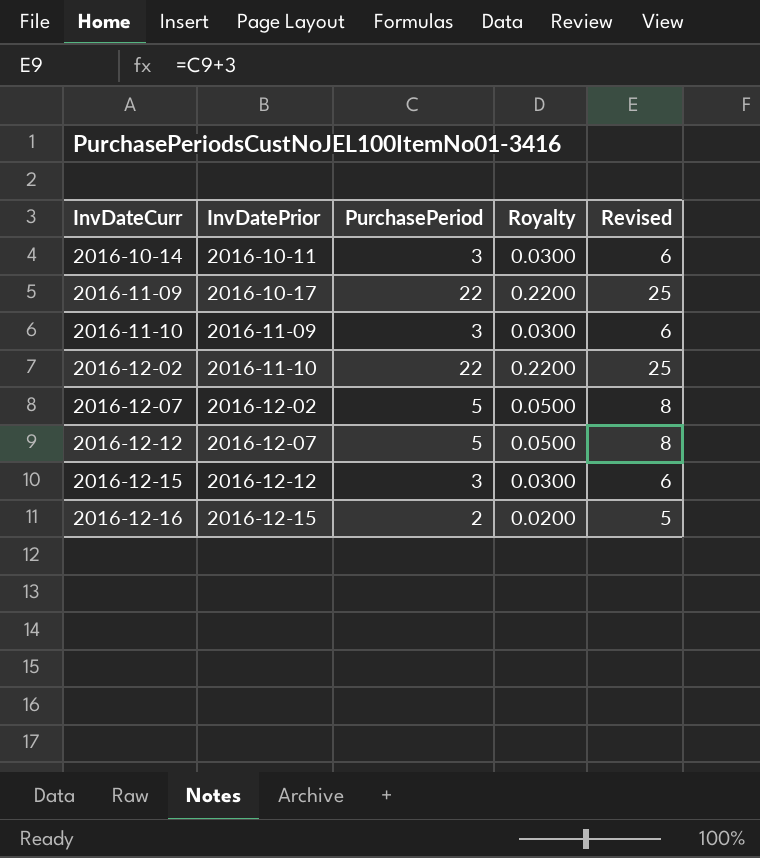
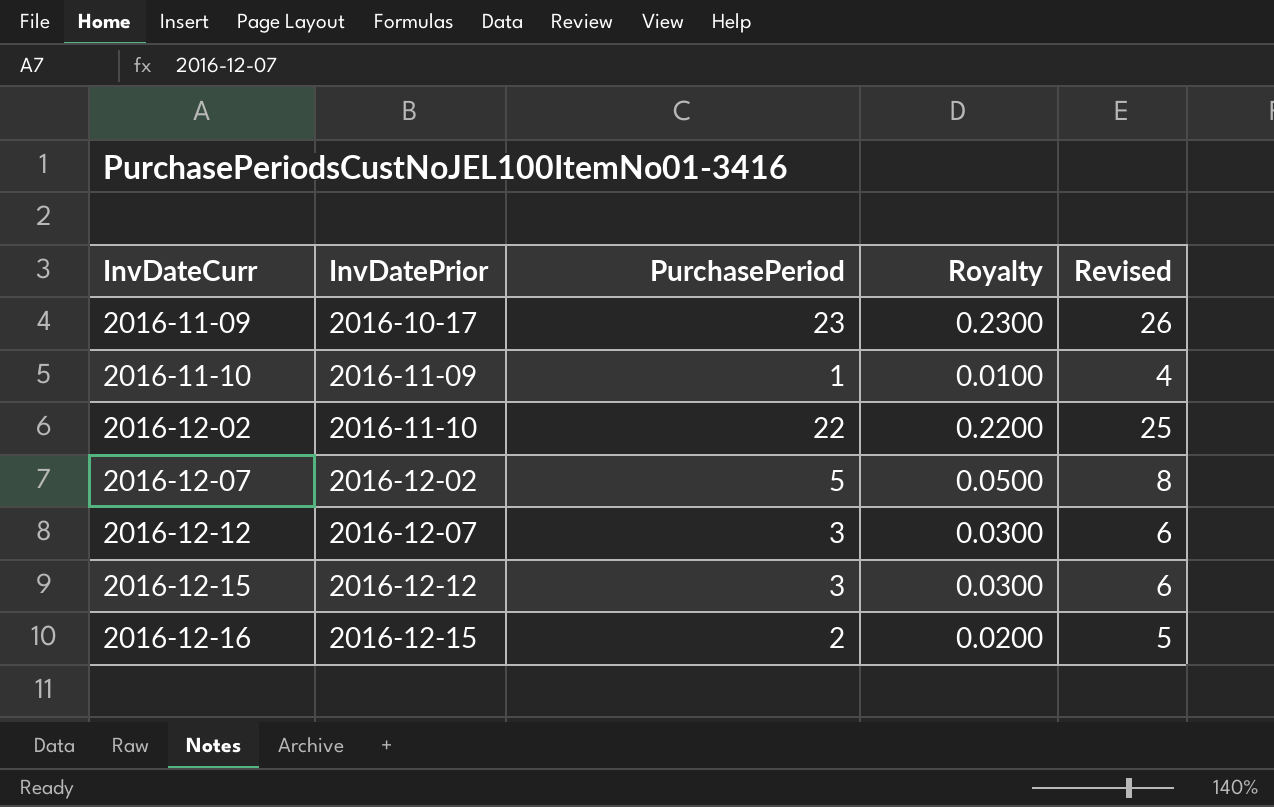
row 2016-10-14: 2016-10-11 | 3 | 0.0300 | 6 -> none
2016-11-09 | PurchasePeriod: 22 -> 23
2016-11-09 | Royalty: 0.2200 -> 0.2300
2016-11-09 | Revised: 25 -> 26
2016-11-10 | PurchasePeriod: 3 -> 1
2016-11-10 | Royalty: 0.0300 -> 0.0100
2016-11-10 | Revised: 6 -> 4
2016-12-12 | PurchasePeriod: 5 -> 3
2016-12-12 | Royalty: 0.0500 -> 0.0300
2016-12-12 | Revised: 8 -> 6

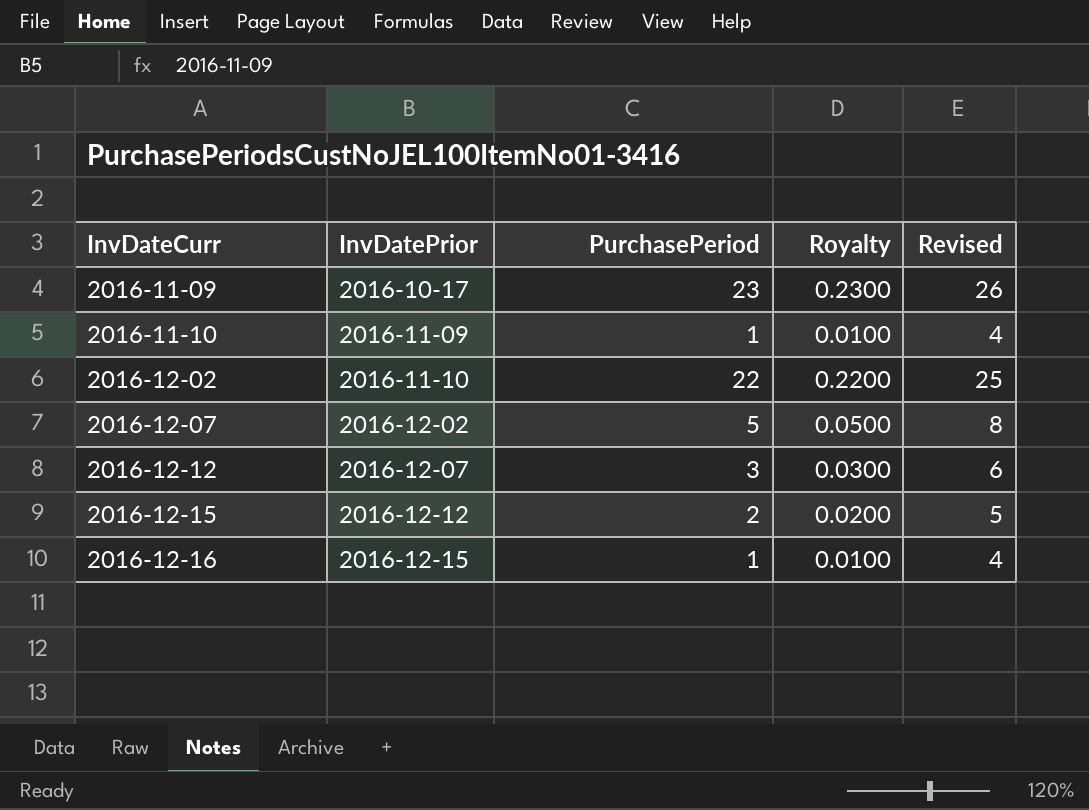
2016-12-15 | PurchasePeriod: 3 -> 2
2016-12-15 | Royalty: 0.0300 -> 0.0200
2016-12-15 | Revised: 6 -> 5
2016-12-16 | PurchasePeriod: 2 -> 1
2016-12-16 | Royalty: 0.0200 -> 0.0100
2016-12-16 | Revised: 5 -> 4

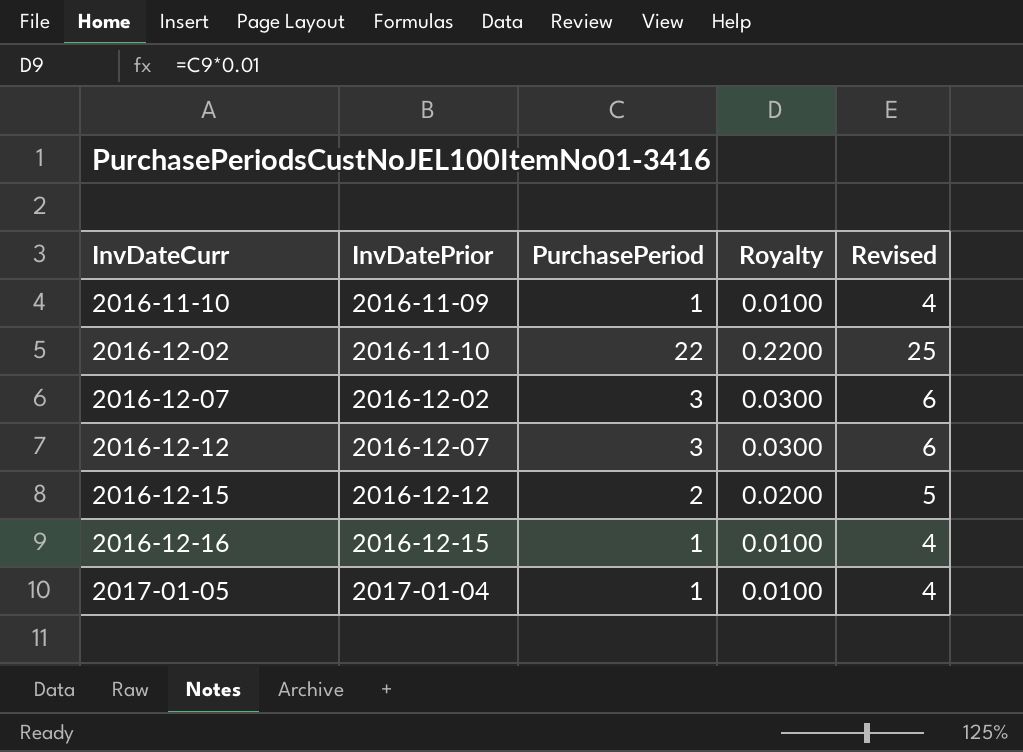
row 2016-11-09: 2016-10-17 | 23 | 0.2300 | 26 -> none
2016-12-07 | PurchasePeriod: 5 -> 3
2016-12-07 | Royalty: 0.0500 -> 0.0300
2016-12-07 | Revised: 8 -> 6
row 2017-01-05: none -> 2017-01-04 | 1 | 0.0100 | 4

